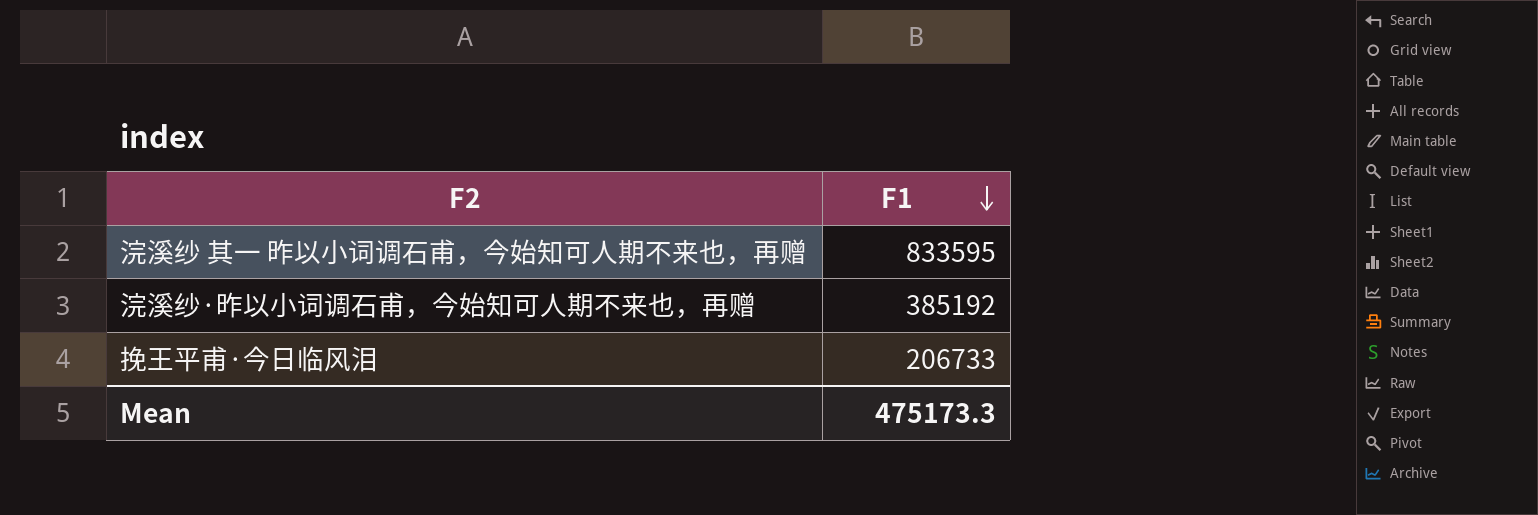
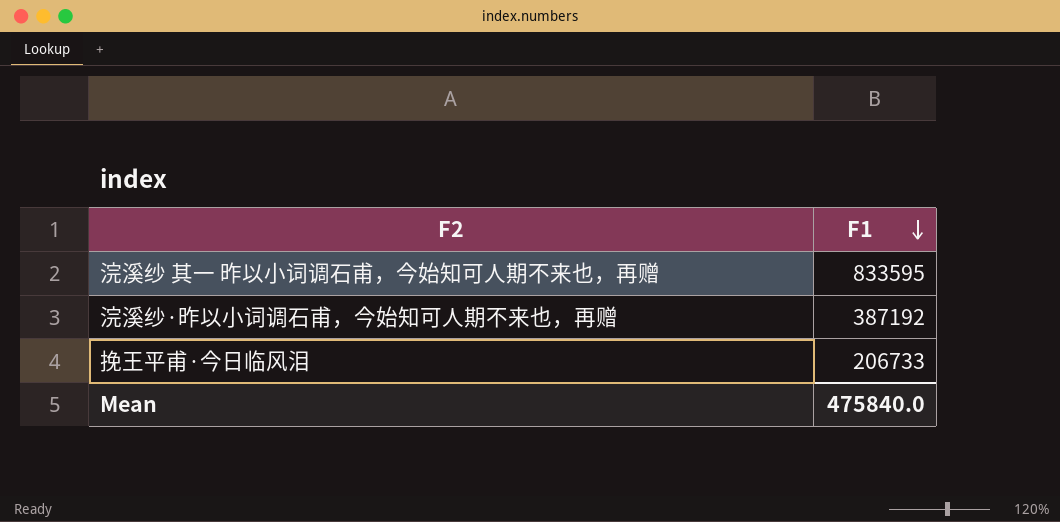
浣溪纱·昨以小词调石甫，今始知可人期不来也，再赠 | F1: 385192 -> 387192
Mean | F1: 475173.3 -> 475840.0

